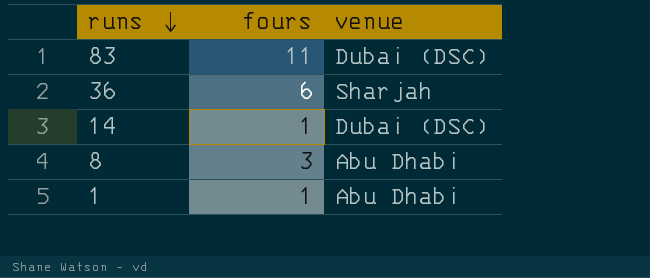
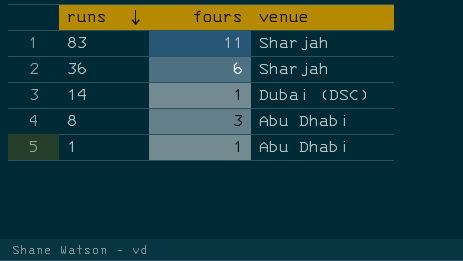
83 | venue: Dubai (DSC) -> Sharjah

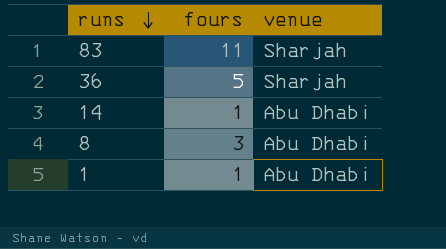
36 | fours: 6 -> 5
14 | venue: Dubai (DSC) -> Abu Dhabi

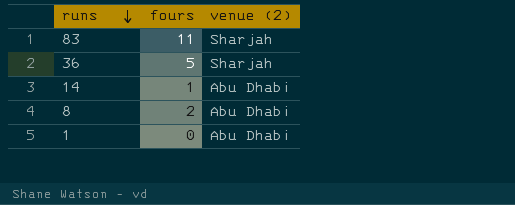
column name: venue -> venue (2)
8 | fours: 3 -> 2
1 | fours: 1 -> 0

